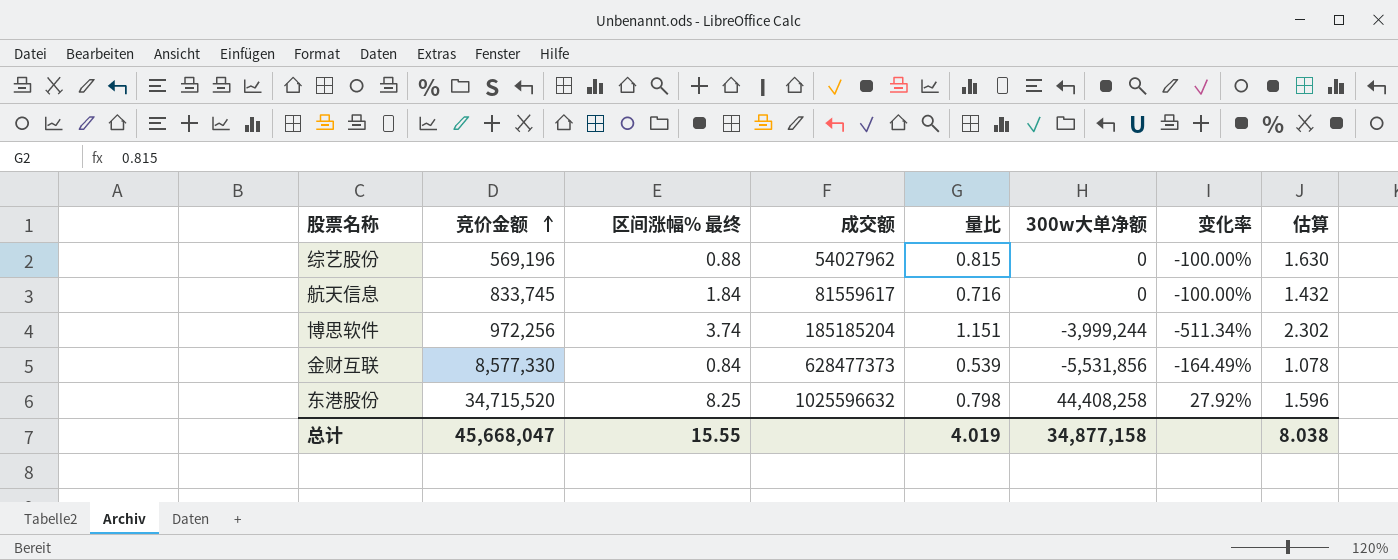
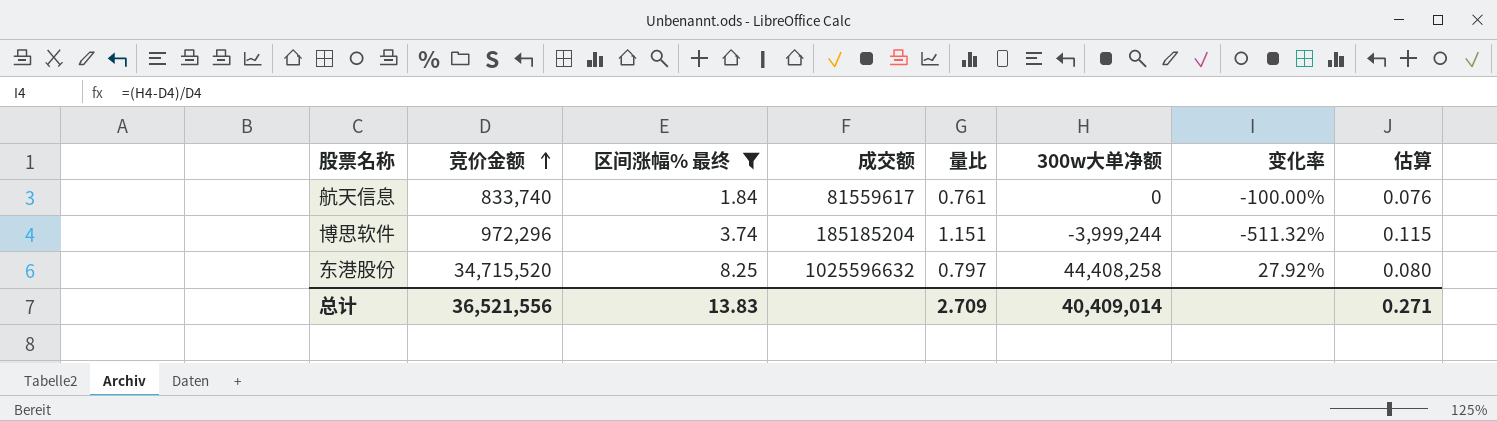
filter: none -> 区间涨幅% 最终 >= 1.84
column 估算 | formula: [量比] * 2 -> [量比] * 0.1
航天信息 | 竞价金额: 833,745 -> 833,740
航天信息 | 量比: 0.716 -> 0.761
博思软件 | 竞价金额: 972,256 -> 972,296
博思软件 | 变化率: -511.34% -> -511.32%
东港股份 | 量比: 0.798 -> 0.797
总计 | 竞价金额: 45,668,047 -> 36,521,556
总计 | 区间涨幅% 最终: 15.55 -> 13.83
总计 | 量比: 4.019 -> 2.709
总计 | 300w大单净额: 34,877,158 -> 40,409,014
总计 | 估算: 8.038 -> 0.271

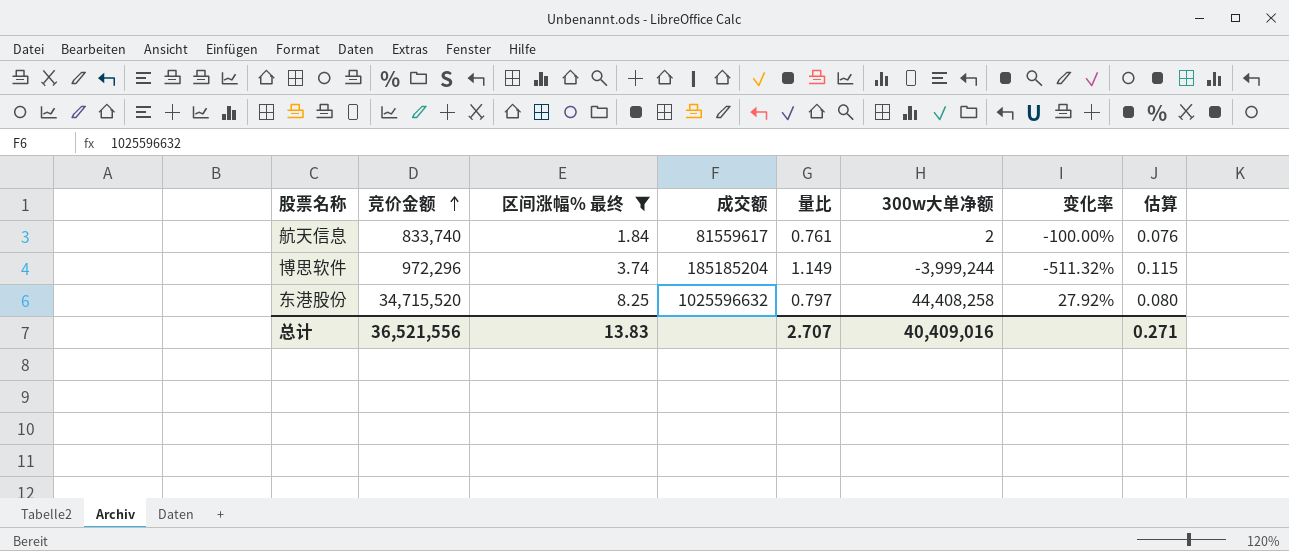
航天信息 | 300w大单净额: 0 -> 2
博思软件 | 量比: 1.151 -> 1.149
总计 | 量比: 2.709 -> 2.707
总计 | 300w大单净额: 40,409,014 -> 40,409,016

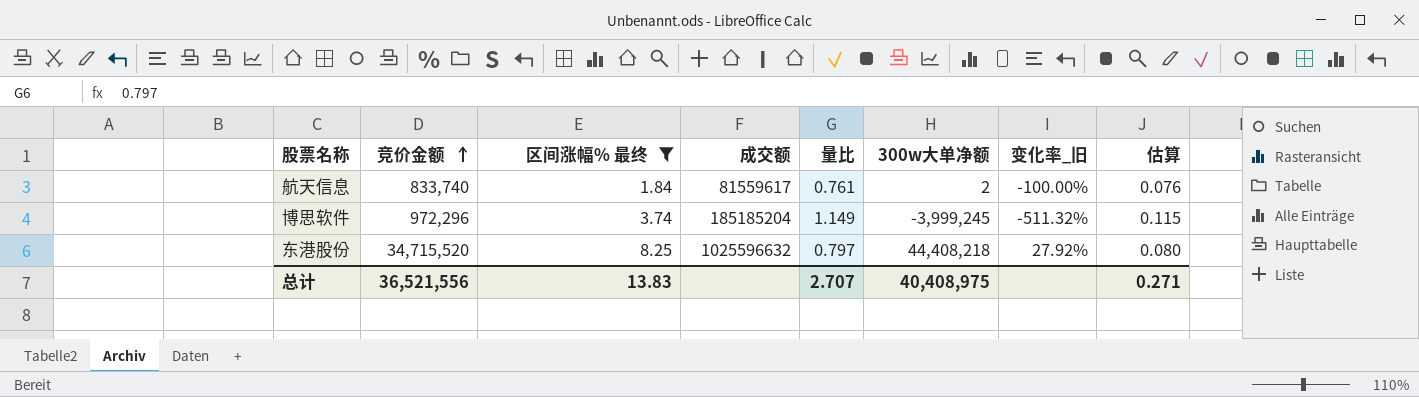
column name: 变化率 -> 变化率_旧
博思软件 | 300w大单净额: -3,999,244 -> -3,999,245
东港股份 | 300w大单净额: 44,408,258 -> 44,408,218
总计 | 300w大单净额: 40,409,016 -> 40,408,975

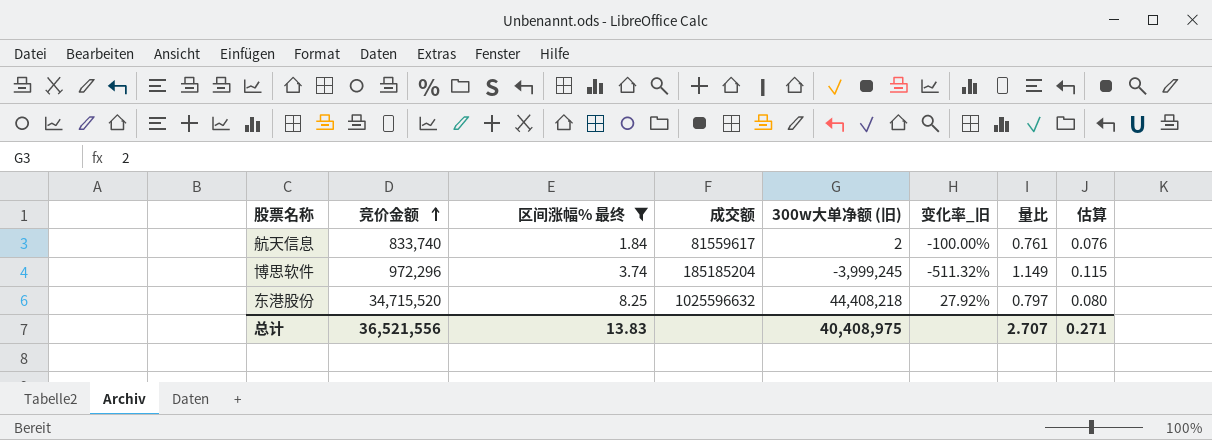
column name: 300w大单净额 -> 300w大单净额 (旧)
column 量比 | position: 5 -> 7

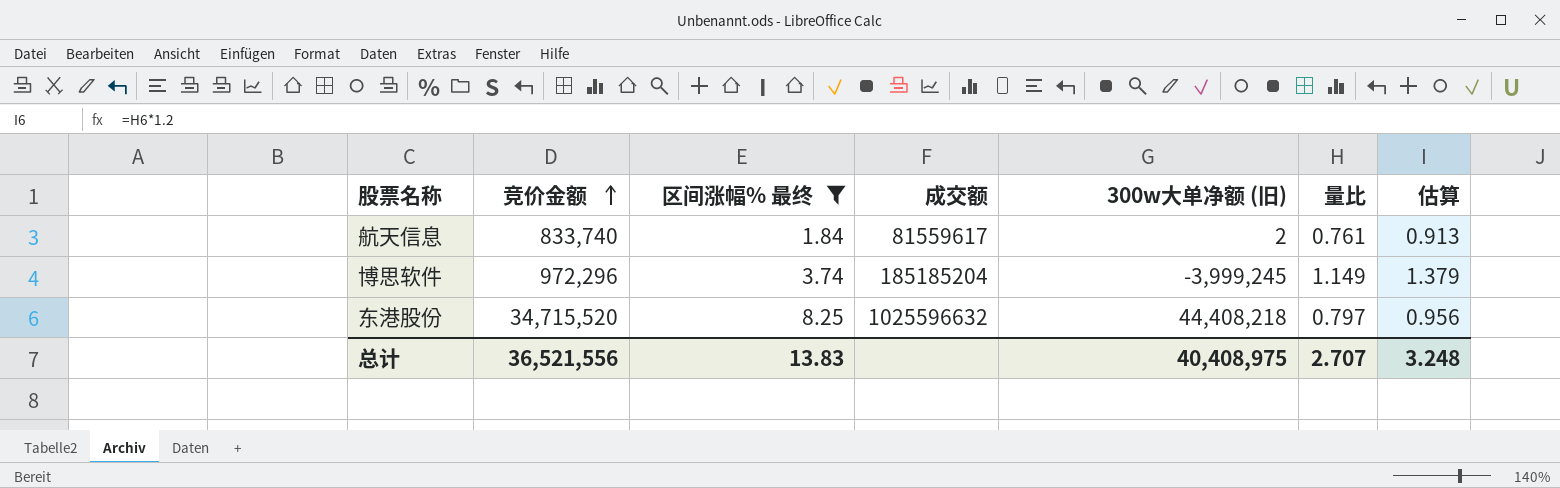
column 变化率_旧 | formula: ([300w大单净额 (旧)] - [竞价金额]) / [竞价金额] -> none
column 估算 | formula: [量比] * 0.1 -> [量比] * 1.2
总计 | 估算: 0.271 -> 3.248

